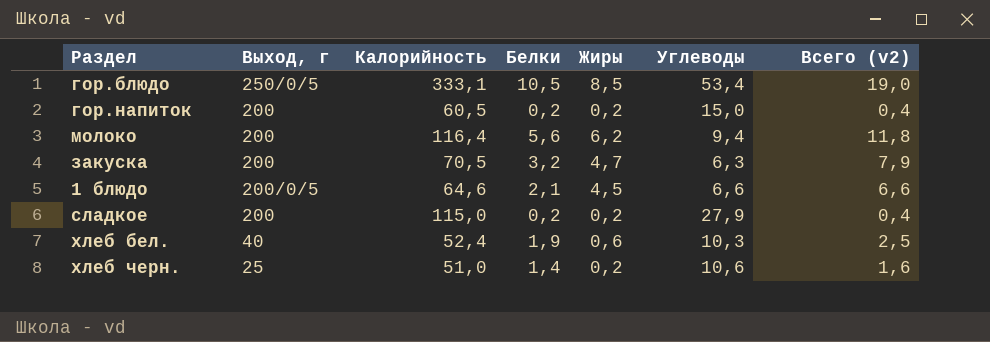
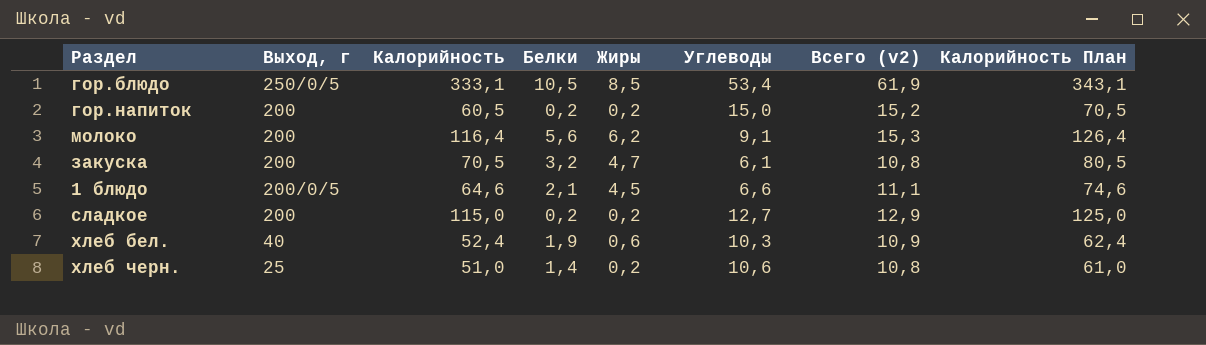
column Всего (v2) | formula: [Белки] + [Жиры] -> [Жиры] + [Углеводы]
column Калорийность План | formula: none -> [Калорийность] + 10
молоко | Углеводы: 9,4 -> 9,1
закуска | Углеводы: 6,3 -> 6,1
сладкое | Углеводы: 27,9 -> 12,7

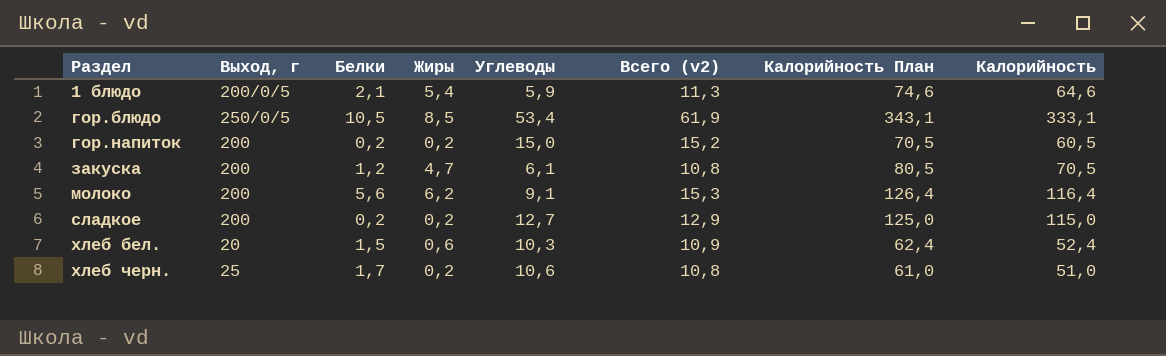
row order: none -> Раздел ascending
column Калорийность | position: 3 -> 8
1 блюдо | Жиры: 4,5 -> 5,4
1 блюдо | Углеводы: 6,6 -> 5,9
1 блюдо | Всего (v2): 11,1 -> 11,3
закуска | Белки: 3,2 -> 1,2
хлеб бел. | Выход, г: 40 -> 20
хлеб бел. | Белки: 1,9 -> 1,5
хлеб черн. | Белки: 1,4 -> 1,7

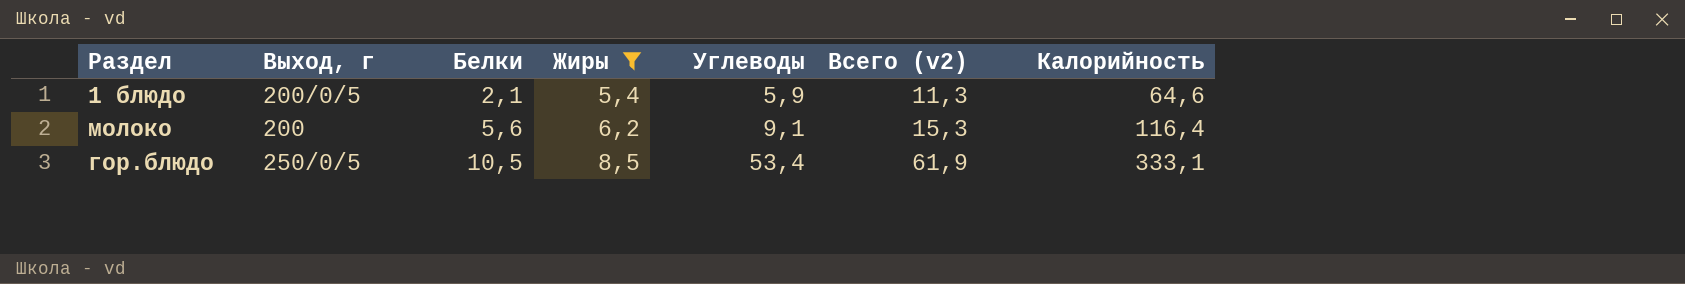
filter: none -> Жиры >= 5,4
row order: Раздел ascending -> Белки ascending
column Калорийность План | formula: [Калорийность] + 10 -> none

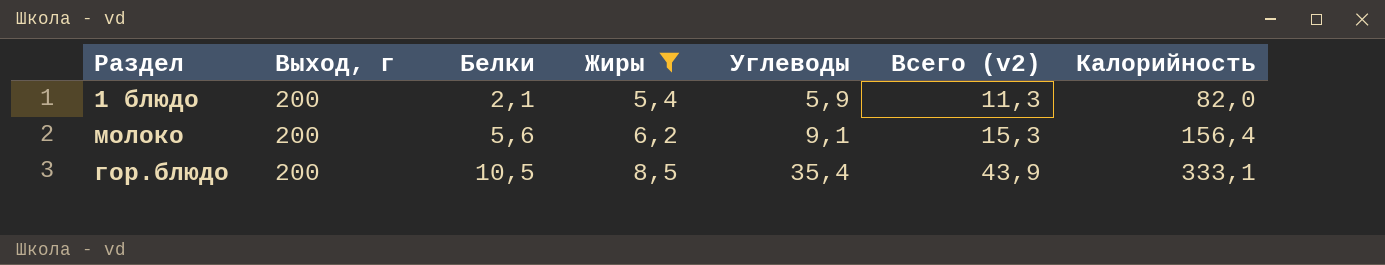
1 блюдо | Выход, г: 200/0/5 -> 200
1 блюдо | Калорийность: 64,6 -> 82,0
молоко | Калорийность: 116,4 -> 156,4
гор.блюдо | Выход, г: 250/0/5 -> 200
гор.блюдо | Углеводы: 53,4 -> 35,4
гор.блюдо | Всего (v2): 61,9 -> 43,9

